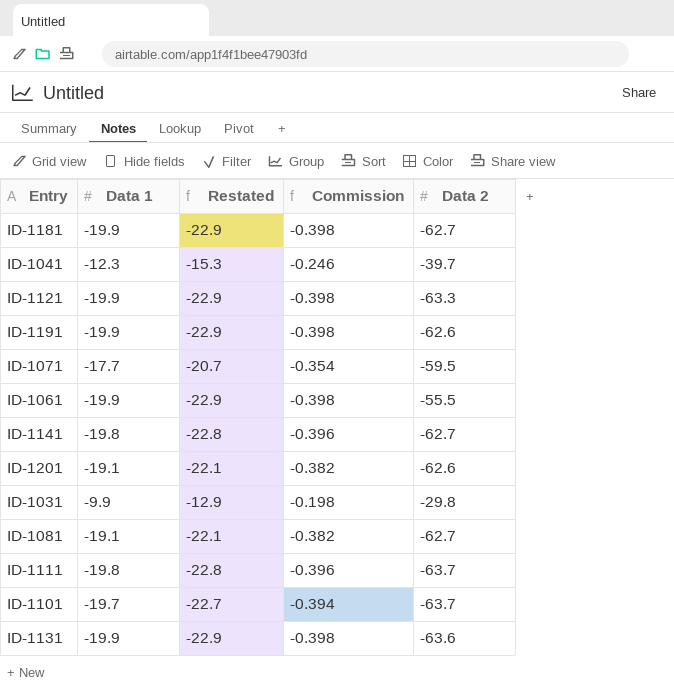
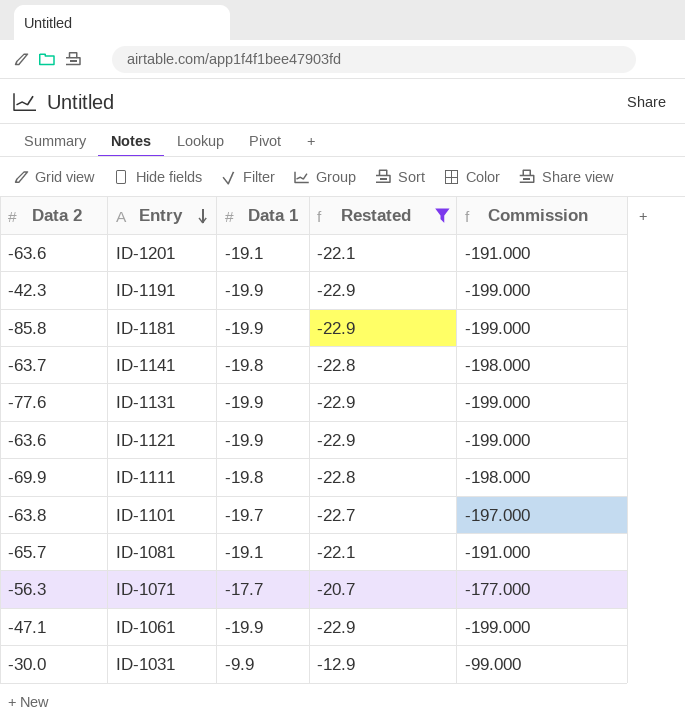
filter: none -> Restated != -15.3
row order: none -> Entry descending
column Data 2 | position: 5 -> 1
column Commission | formula: [Data 1] * 0.02 -> [Data 1] * 10
ID-1201 | Data 2: -62.6 -> -63.6
ID-1191 | Data 2: -62.6 -> -42.3
ID-1181 | Data 2: -62.7 -> -85.8
ID-1141 | Data 2: -62.7 -> -63.7
ID-1131 | Data 2: -63.6 -> -77.6
ID-1121 | Data 2: -63.3 -> -63.6
ID-1111 | Data 2: -63.7 -> -69.9
ID-1101 | Data 2: -63.7 -> -63.8
ID-1081 | Data 2: -62.7 -> -65.7
ID-1071 | Data 2: -59.5 -> -56.3
ID-1061 | Data 2: -55.5 -> -47.1
ID-1031 | Data 2: -29.8 -> -30.0

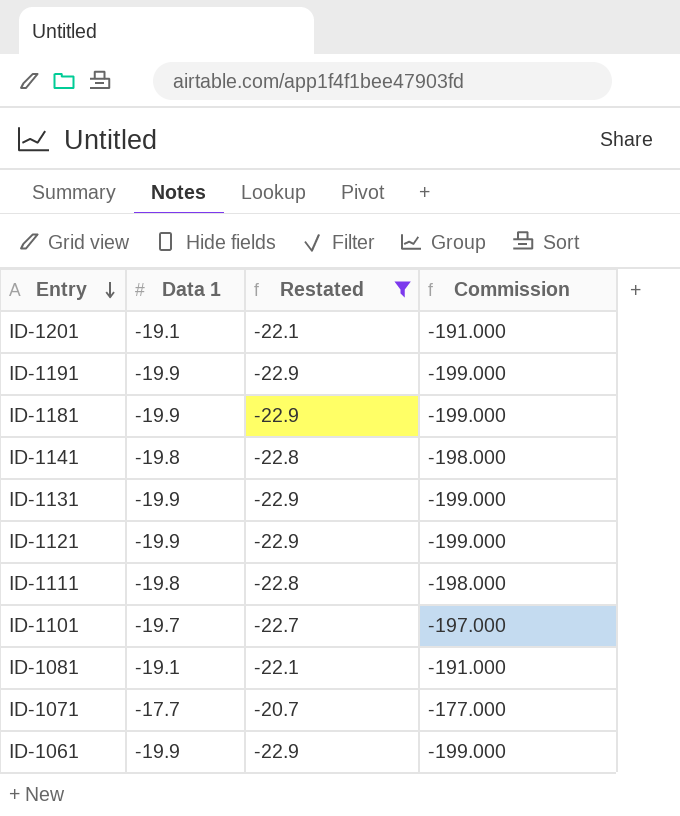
column Data 2 | position: 1 -> none
row ID-1031: -30.0 | -9.9 | -12.9 | -99.000 -> none

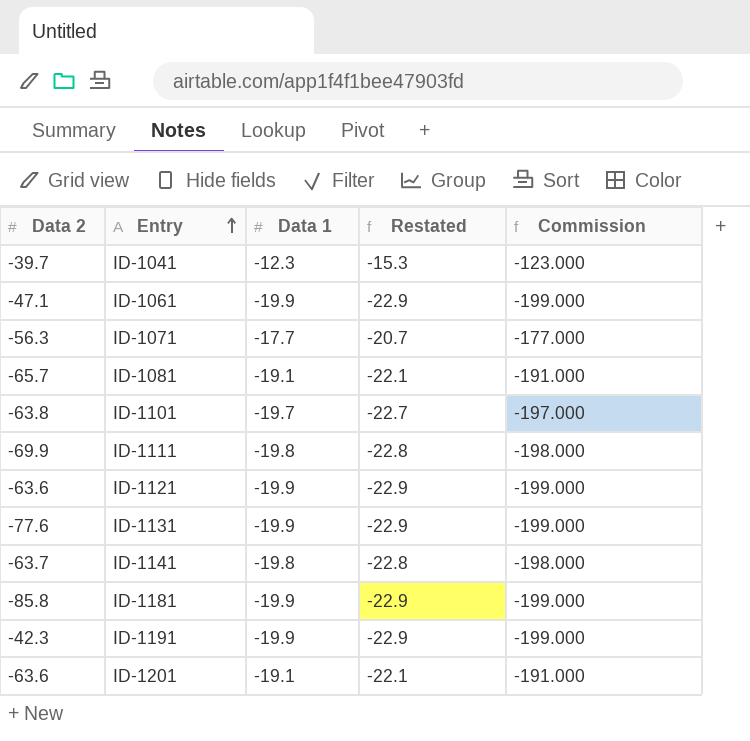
filter: Restated != -15.3 -> none
row order: Entry descending -> Entry ascending
column Data 2 | position: none -> 1

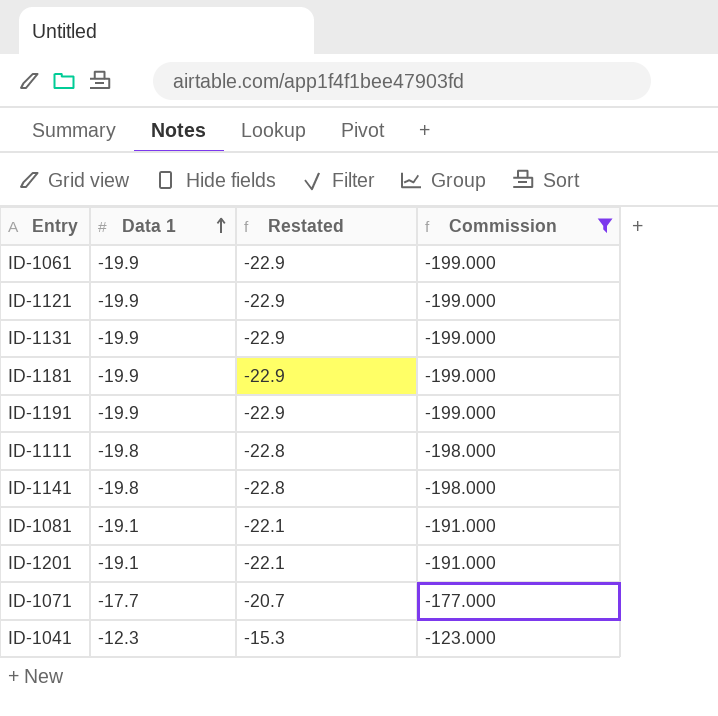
filter: none -> Commission != -197.000
row order: Entry ascending -> Data 1 ascending
column Data 2 | position: 1 -> none

